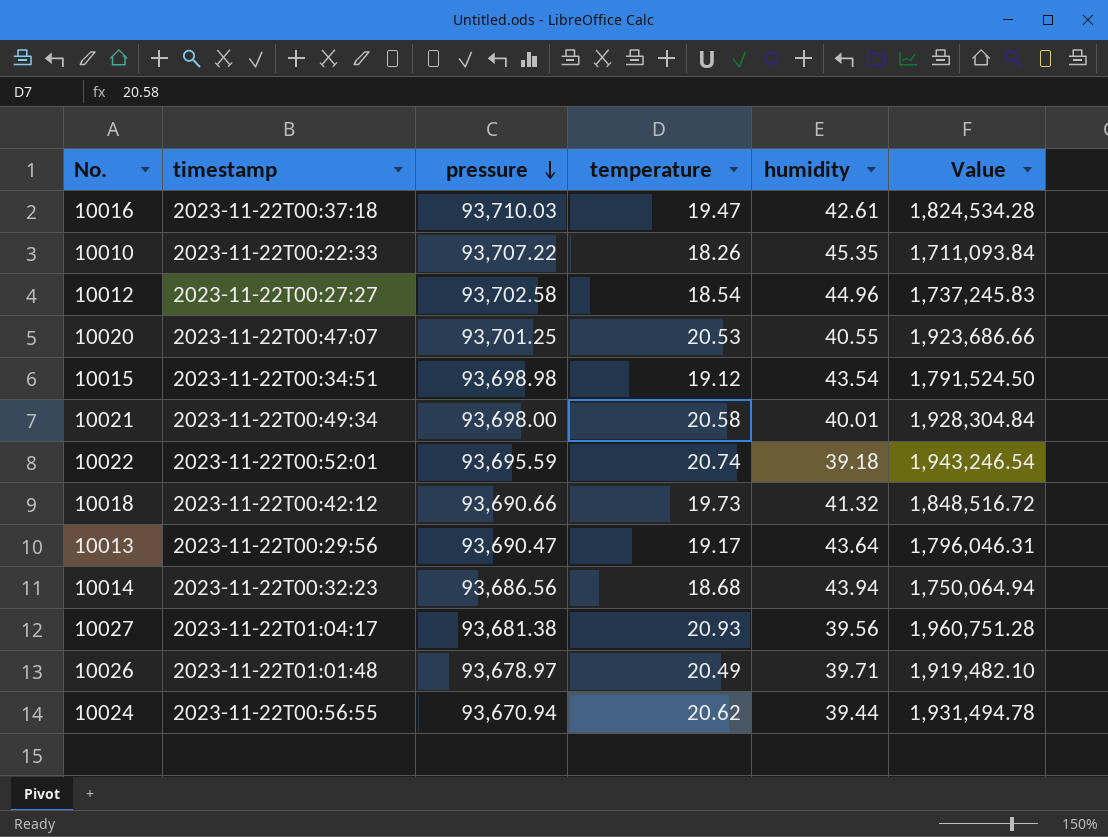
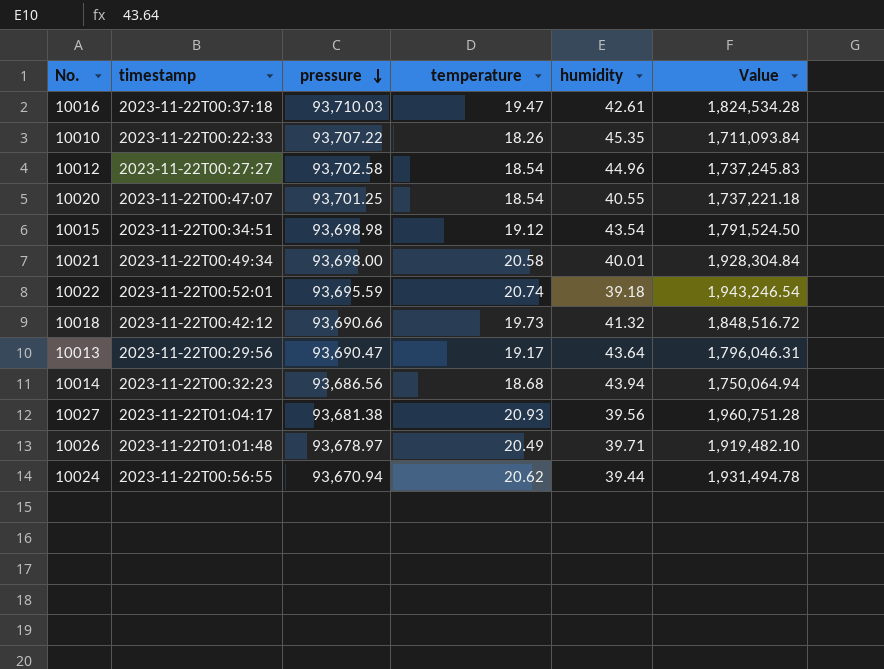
10020 | temperature: 20.53 -> 18.54
10020 | Value: 1,923,686.66 -> 1,737,221.18

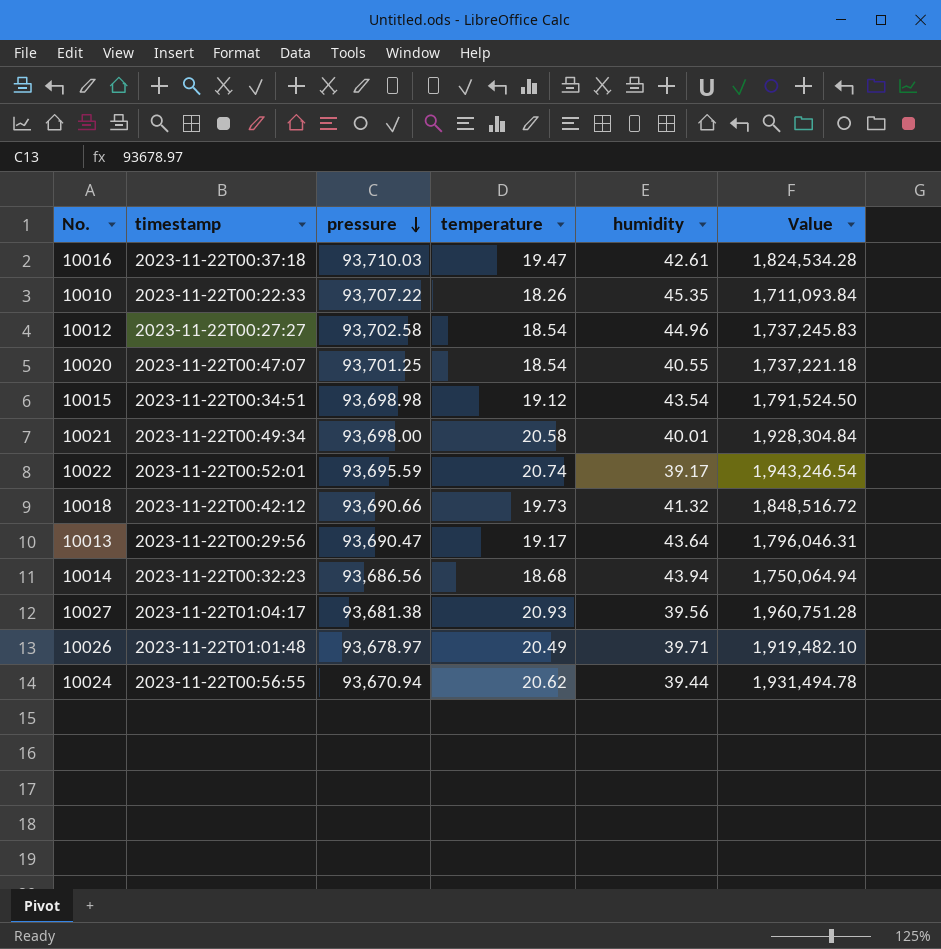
10022 | humidity: 39.18 -> 39.17

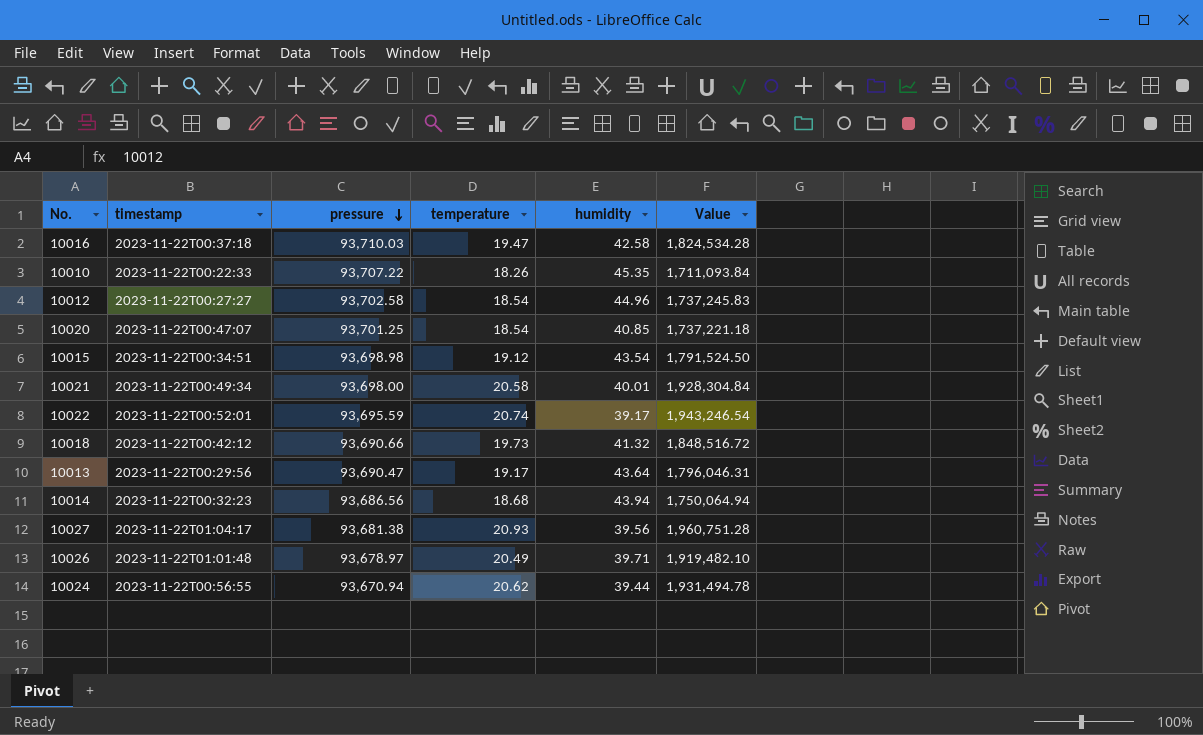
10016 | humidity: 42.61 -> 42.58
10020 | humidity: 40.55 -> 40.85

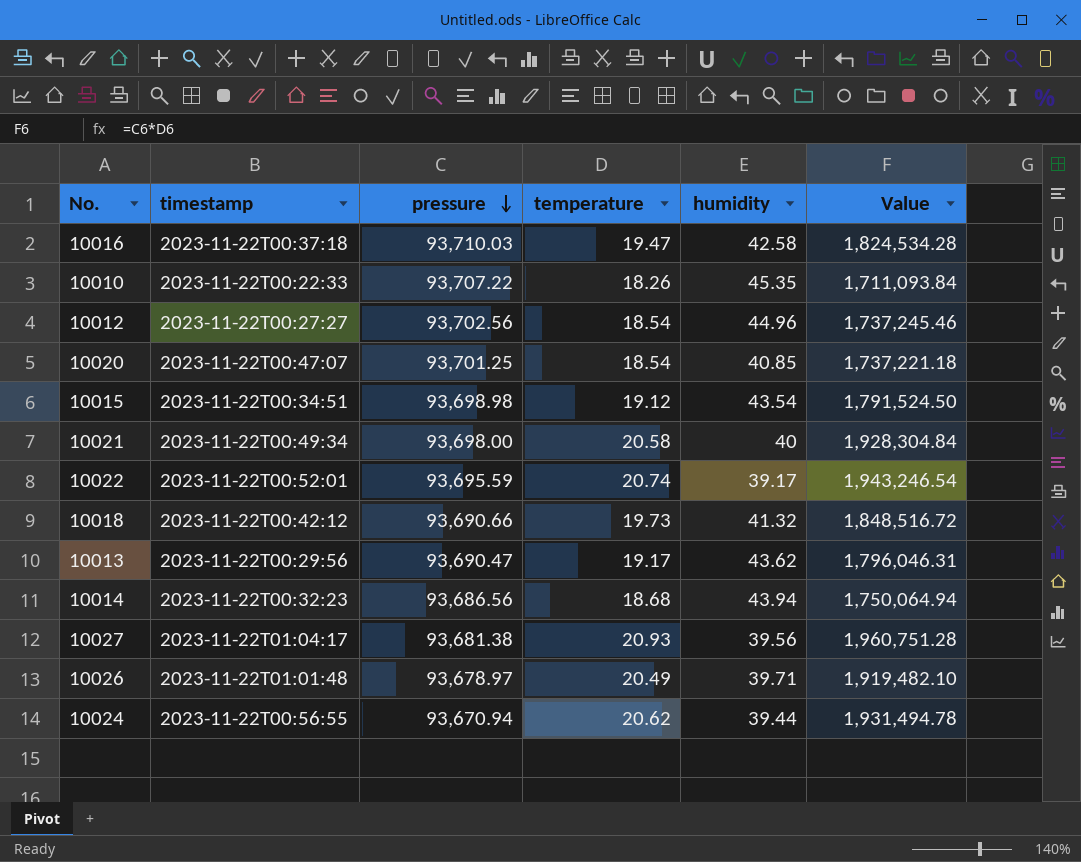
10012 | pressure: 93,702.58 -> 93,702.56
10012 | Value: 1,737,245.83 -> 1,737,245.46
10021 | humidity: 40.01 -> 40
10013 | humidity: 43.64 -> 43.62

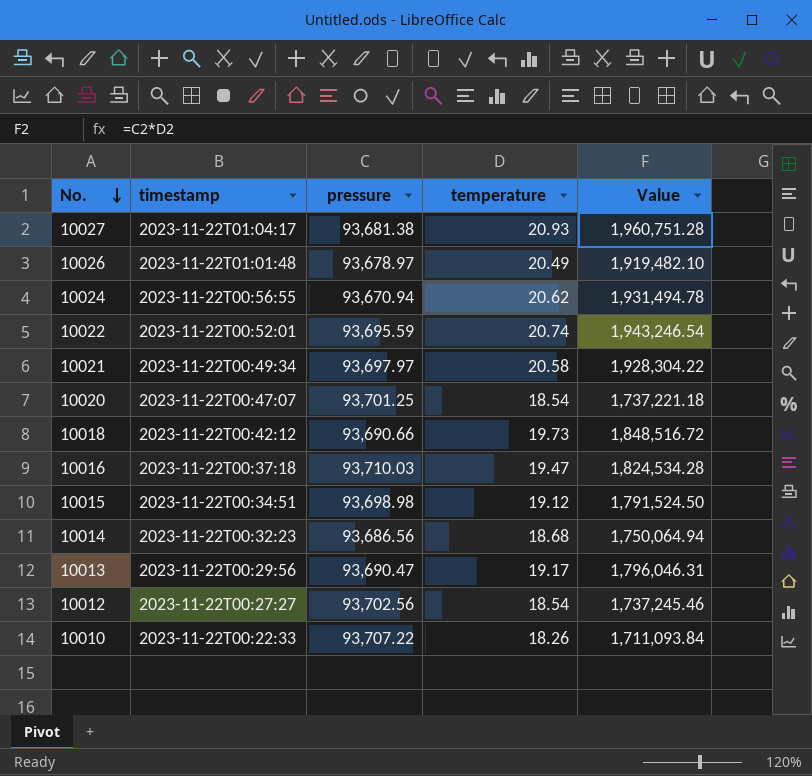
row order: pressure descending -> No. descending
column humidity | position: 5 -> none
10021 | pressure: 93,698.00 -> 93,697.97
10021 | Value: 1,928,304.84 -> 1,928,304.22

